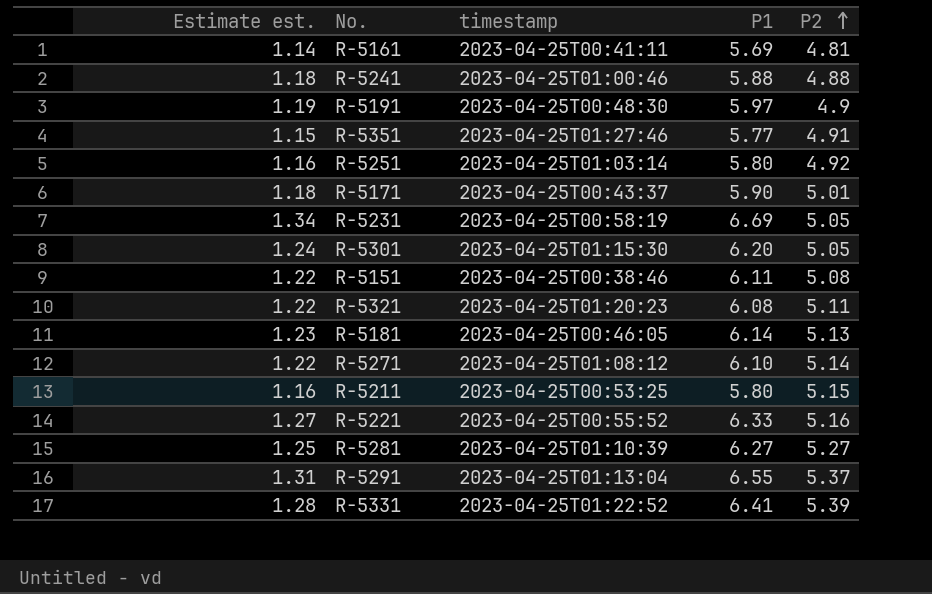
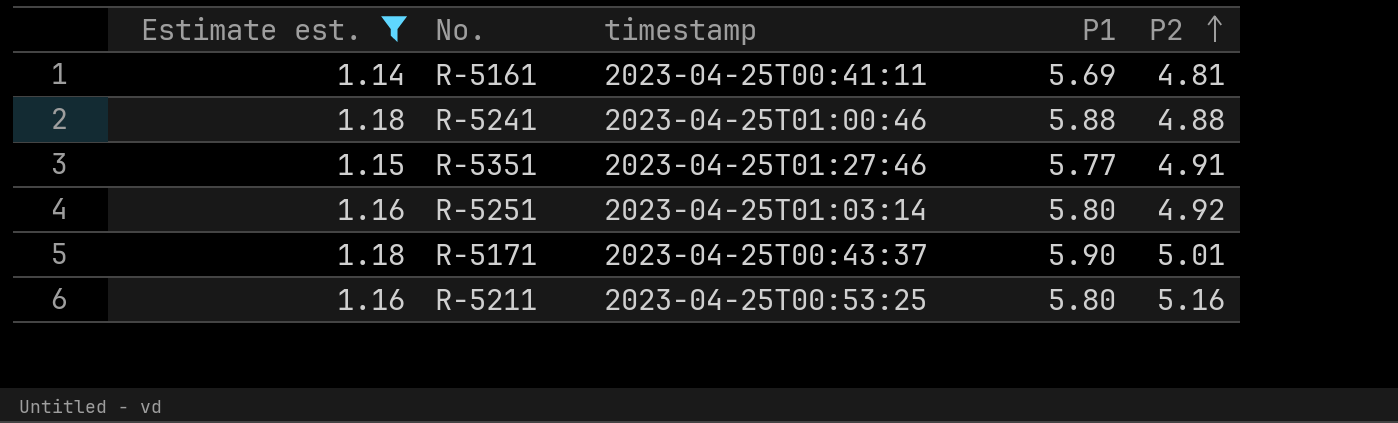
filter: none -> Estimate est. <= 1.18
R-5211 | P2: 5.15 -> 5.16

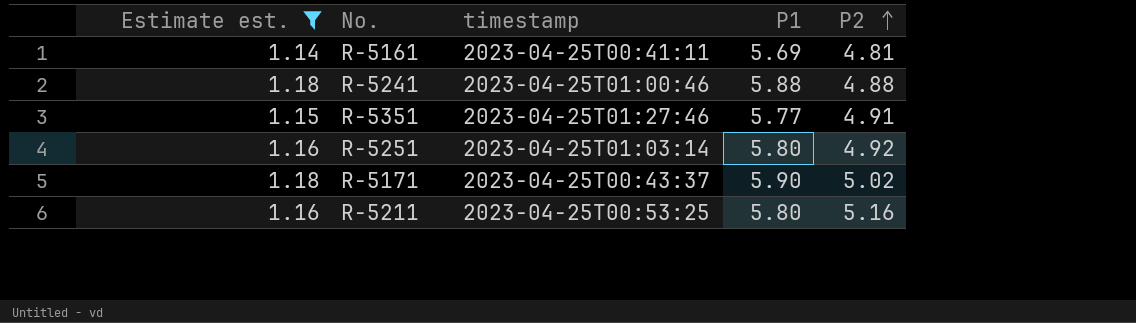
R-5171 | P2: 5.01 -> 5.02

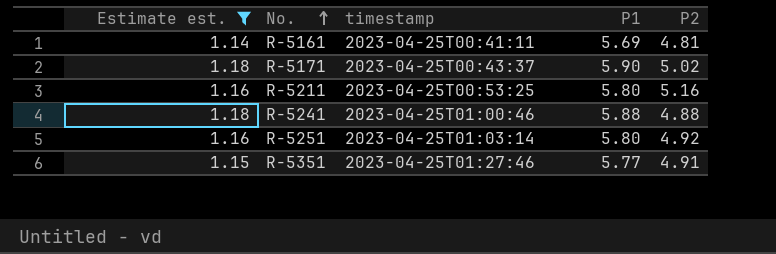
row order: P2 ascending -> No. ascending

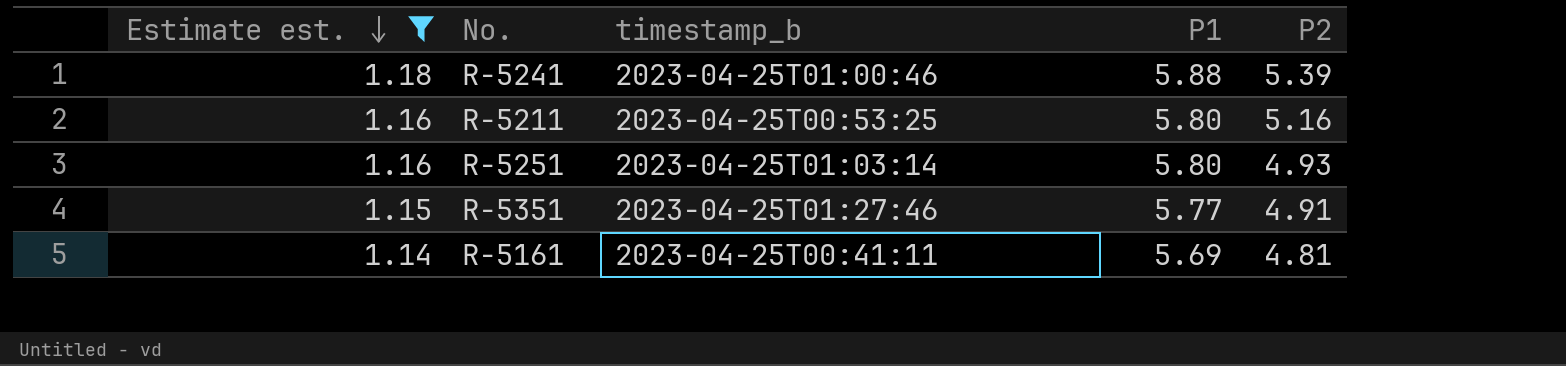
row order: No. ascending -> Estimate est. descending
column name: timestamp -> timestamp_b
row R-5171: 1.18 | 2023-04-25T00:43:37 | 5.90 | 5.02 -> none
R-5241 | P2: 4.88 -> 5.39
R-5251 | P2: 4.92 -> 4.93

